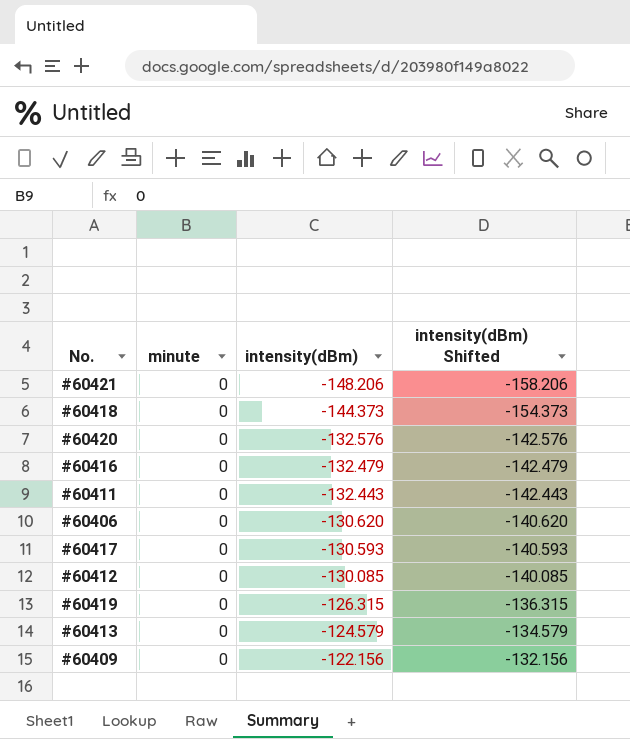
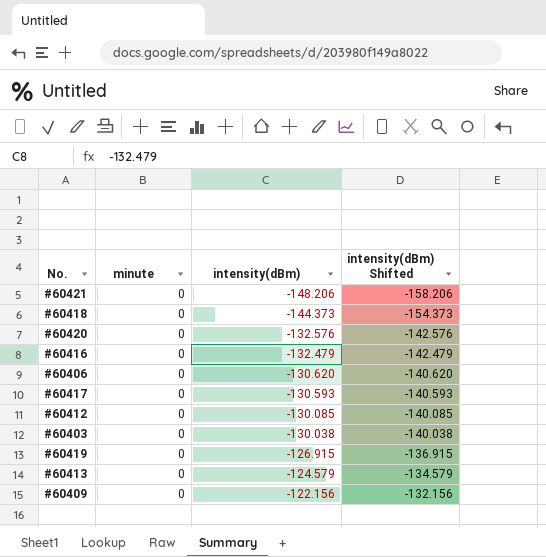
row #60411: 0 | -132.443 | -142.443 -> none
row #60403: none -> 0 | -130.038 | -140.038
#60419 | intensity(dBm): -126.315 -> -126.915
#60419 | intensity(dBm) Shifted: -136.315 -> -136.915

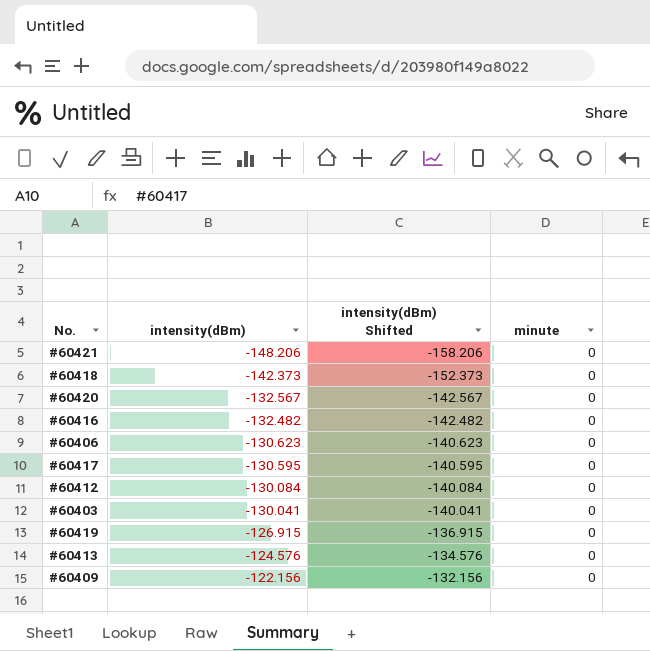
column minute | position: 2 -> 4
#60418 | intensity(dBm): -144.373 -> -142.373
#60418 | intensity(dBm) Shifted: -154.373 -> -152.373
#60420 | intensity(dBm): -132.576 -> -132.567
#60420 | intensity(dBm) Shifted: -142.576 -> -142.567
#60416 | intensity(dBm): -132.479 -> -132.482
#60416 | intensity(dBm) Shifted: -142.479 -> -142.482
#60406 | intensity(dBm): -130.620 -> -130.623
#60406 | intensity(dBm) Shifted: -140.620 -> -140.623
#60417 | intensity(dBm): -130.593 -> -130.595
#60417 | intensity(dBm) Shifted: -140.593 -> -140.595
#60412 | intensity(dBm): -130.085 -> -130.084
#60412 | intensity(dBm) Shifted: -140.085 -> -140.084
#60403 | intensity(dBm): -130.038 -> -130.041
#60403 | intensity(dBm) Shifted: -140.038 -> -140.041
#60413 | intensity(dBm): -124.579 -> -124.576
#60413 | intensity(dBm) Shifted: -134.579 -> -134.576

